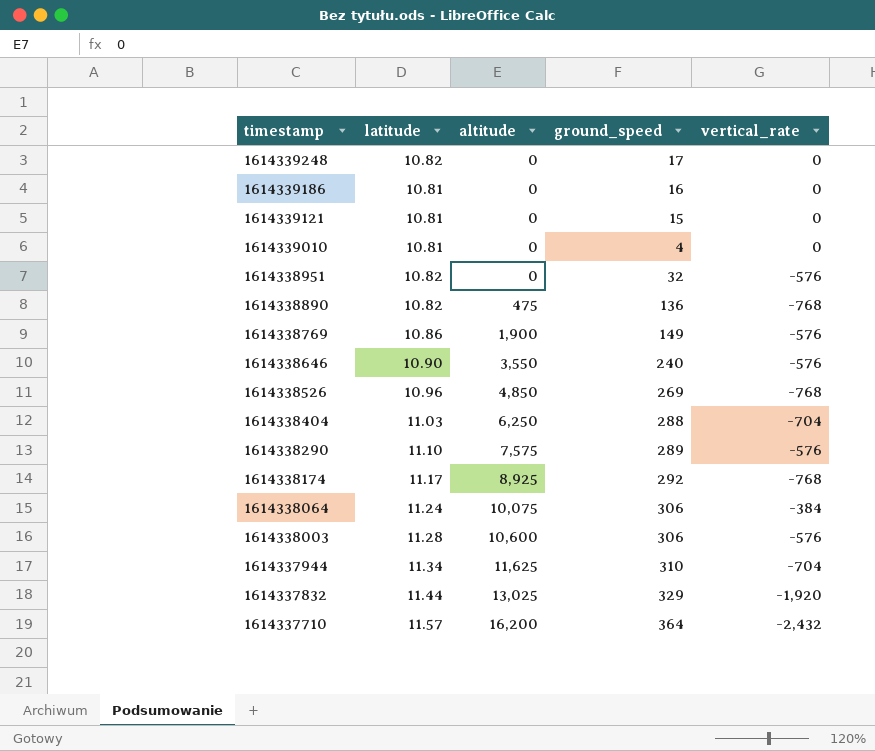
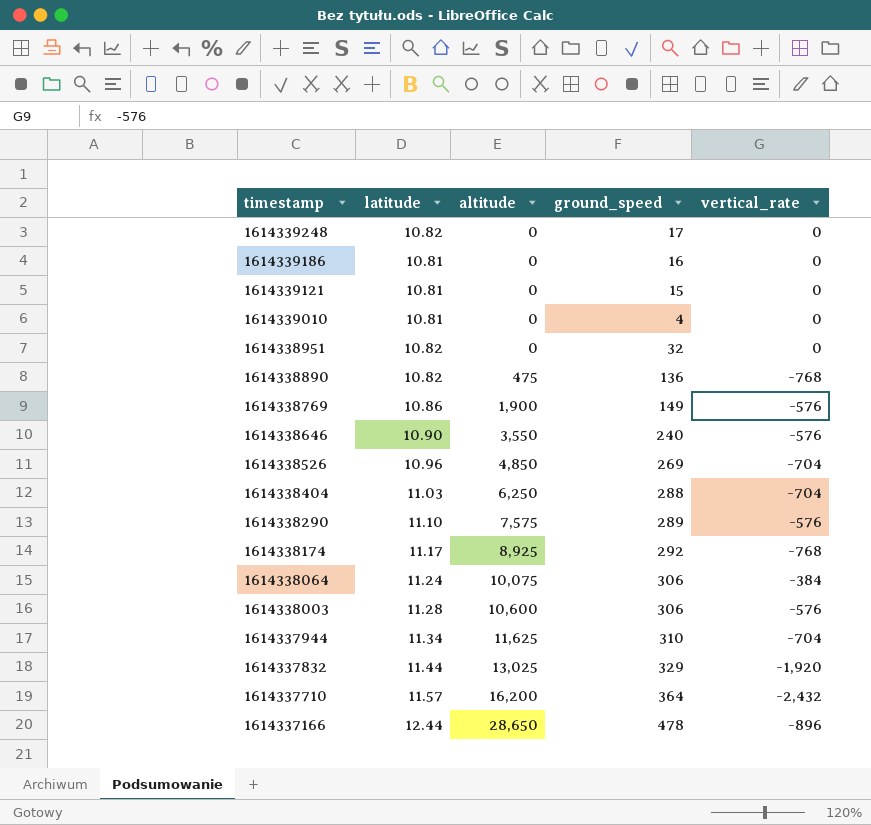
1614338951 | vertical_rate: -576 -> 0
1614338526 | vertical_rate: -768 -> -704
row 1614337166: none -> 12.44 | 28,650 | 478 | -896

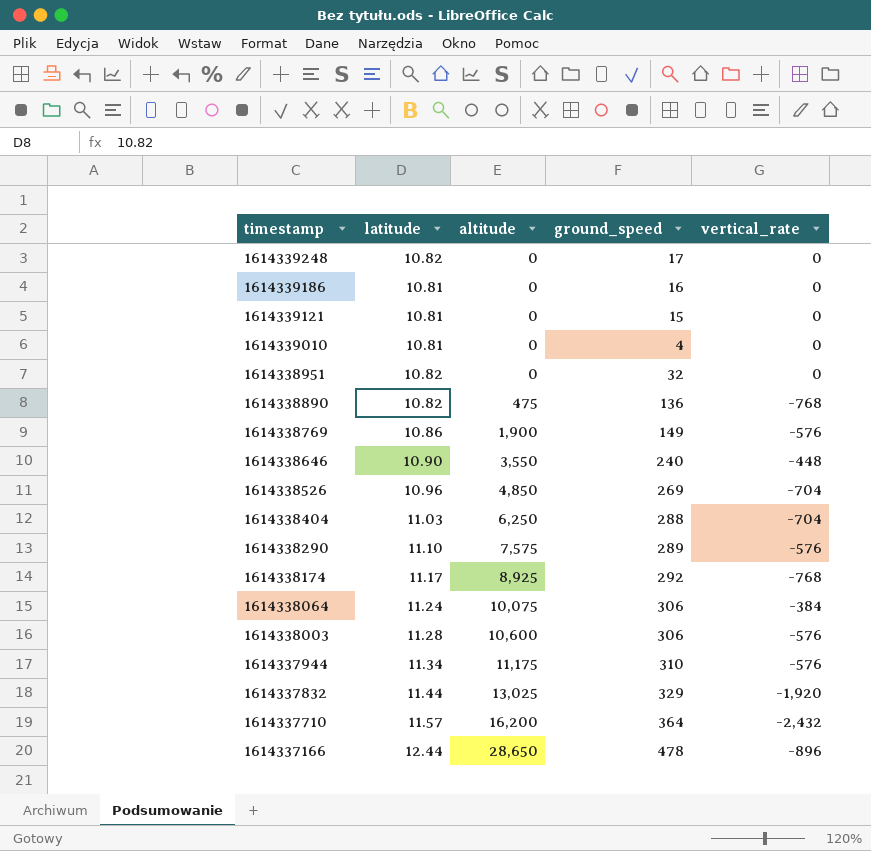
1614338646 | vertical_rate: -576 -> -448
1614337944 | altitude: 11,625 -> 11,175
1614337944 | vertical_rate: -704 -> -576

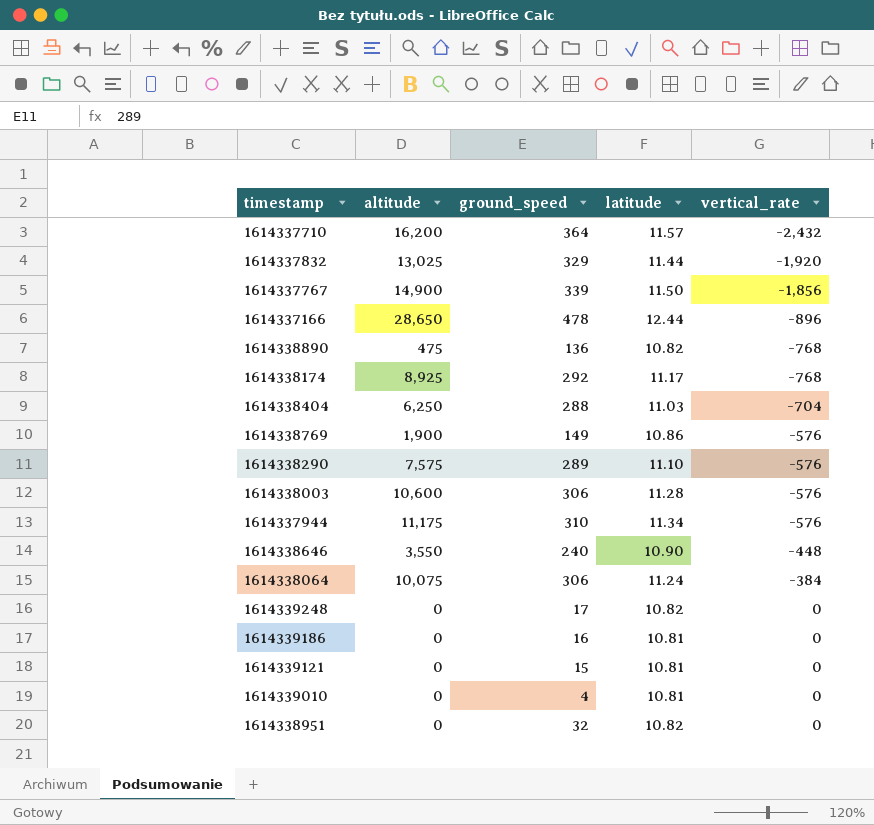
row order: timestamp descending -> vertical_rate ascending
column latitude | position: 2 -> 4
row 1614338526: 10.96 | 4,850 | 269 | -704 -> none
row 1614337767: none -> 14,900 | 339 | 11.50 | -1,856

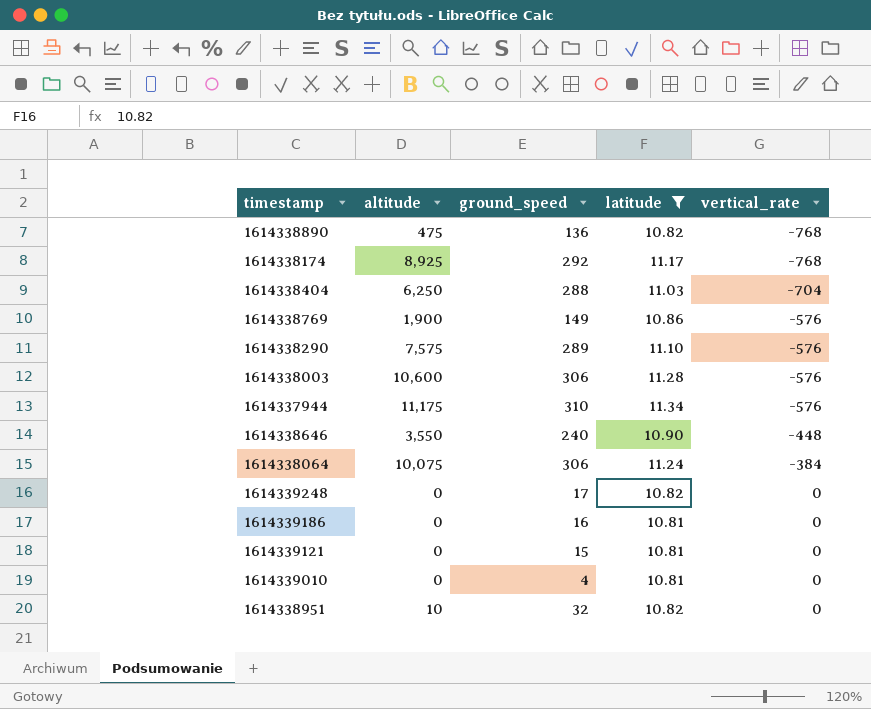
filter: none -> latitude <= 11.34
1614338951 | altitude: 0 -> 10

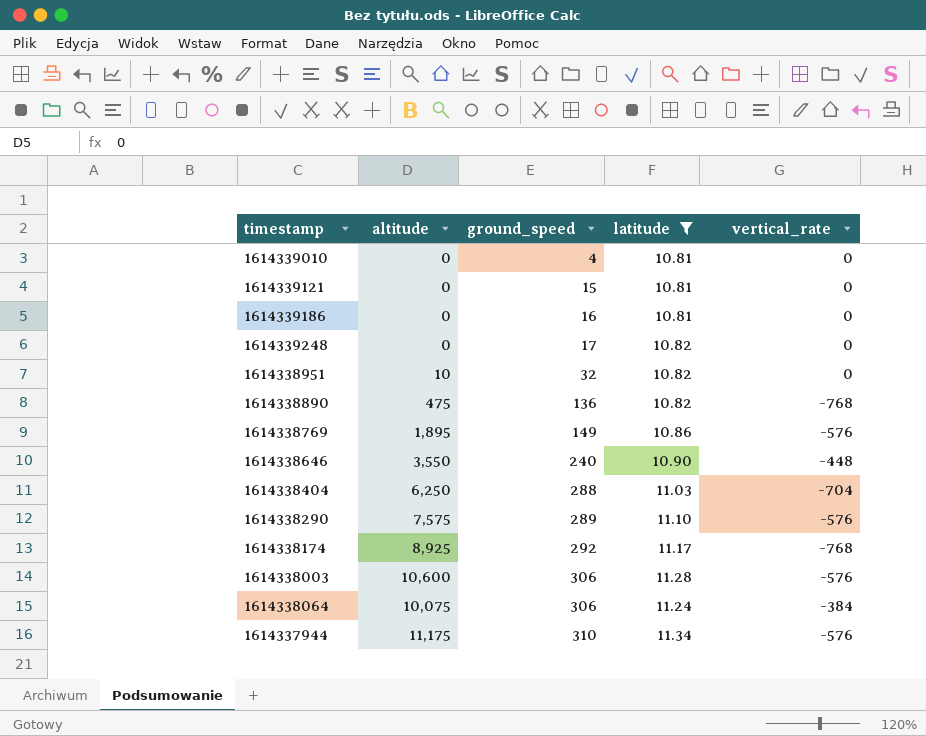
row order: vertical_rate ascending -> ground_speed ascending
1614338769 | altitude: 1,900 -> 1,895

